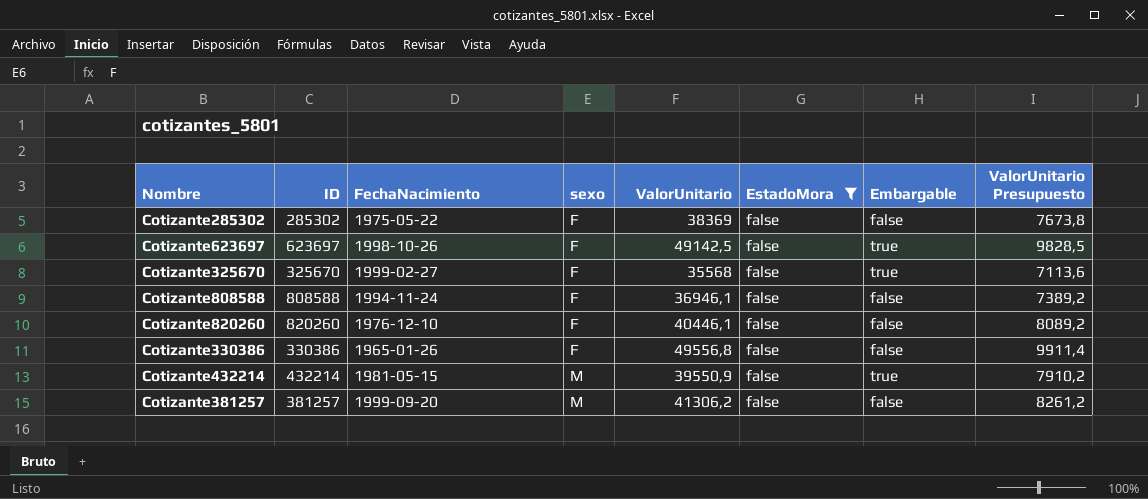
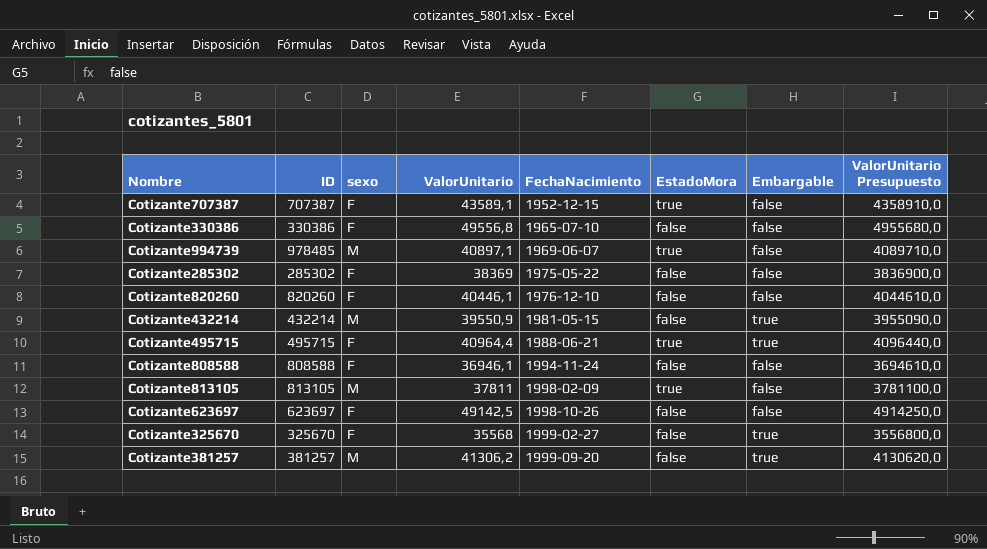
filter: EstadoMora = false -> none
row order: sexo ascending -> FechaNacimiento ascending
column FechaNacimiento | position: 3 -> 5
column ValorUnitario Presupuesto | formula: [ValorUnitario] * 0,2 -> [ValorUnitario] * 100
Cotizante330386 | FechaNacimiento: 1965-01-26 -> 1965-07-10
Cotizante623697 | Embargable: true -> false
Cotizante381257 | Embargable: false -> true

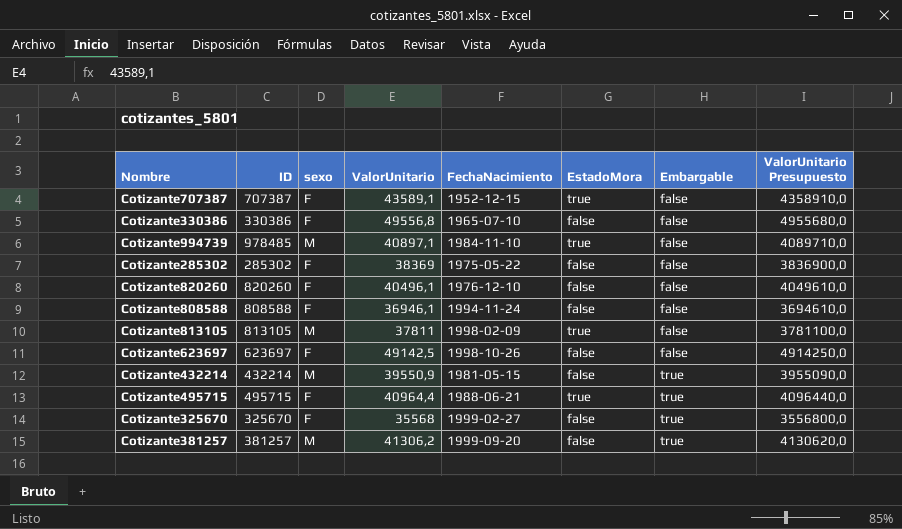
row order: FechaNacimiento ascending -> Embargable ascending
Cotizante994739 | FechaNacimiento: 1969-06-07 -> 1984-11-10
Cotizante820260 | ValorUnitario: 40446,1 -> 40496,1
Cotizante820260 | ValorUnitario Presupuesto: 4044610,0 -> 4049610,0

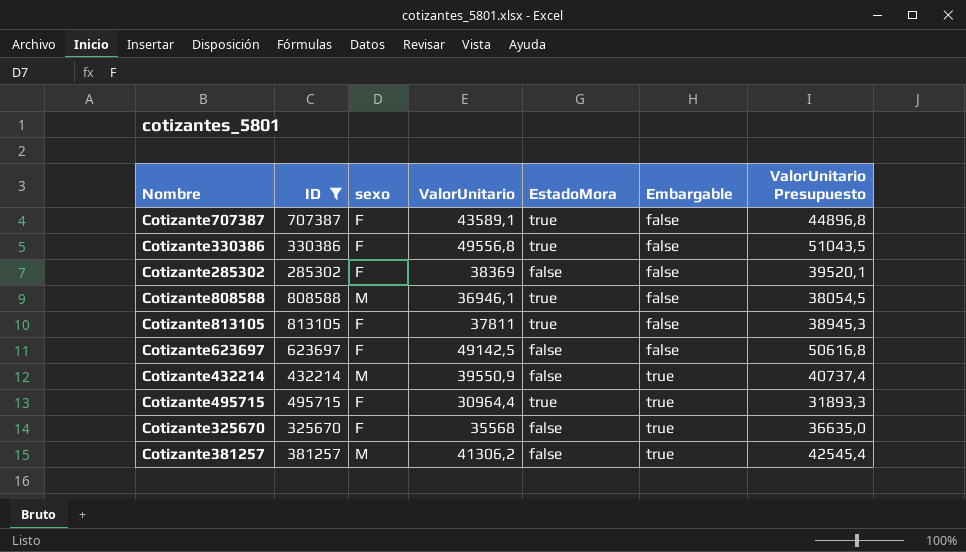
filter: none -> ID <= 813105
column FechaNacimiento | position: 5 -> none
column ValorUnitario Presupuesto | formula: [ValorUnitario] * 100 -> [ValorUnitario] * 1,03
Cotizante330386 | EstadoMora: false -> true
Cotizante808588 | sexo: F -> M
Cotizante808588 | EstadoMora: false -> true
Cotizante813105 | sexo: M -> F
Cotizante495715 | ValorUnitario: 40964,4 -> 30964,4

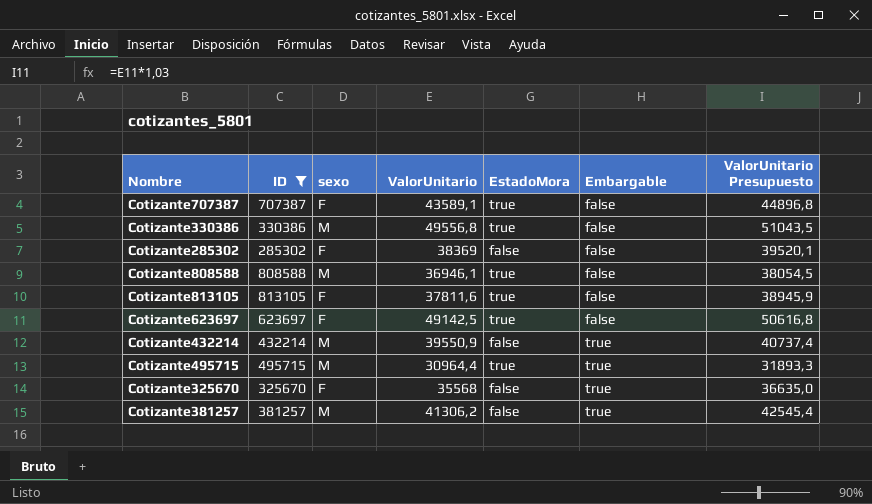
Cotizante330386 | sexo: F -> M
Cotizante813105 | ValorUnitario: 37811 -> 37811,6
Cotizante813105 | ValorUnitario Presupuesto: 38945,3 -> 38945,9
Cotizante623697 | EstadoMora: false -> true
Cotizante495715 | sexo: F -> M

